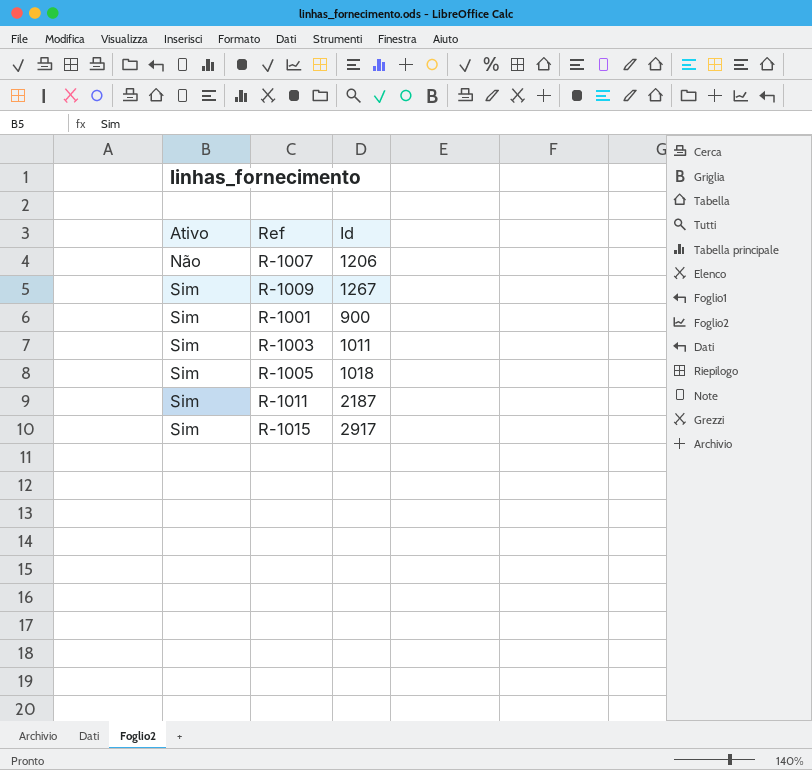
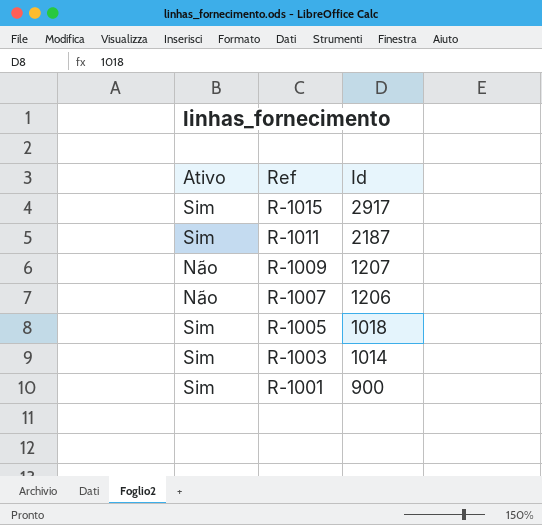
row order: Ativo ascending -> Ref descending
R-1009 | Ativo: Sim -> Não
R-1009 | Id: 1267 -> 1207
R-1003 | Id: 1011 -> 1014

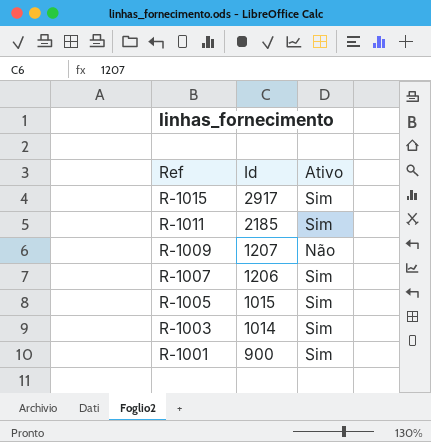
column Ativo | position: 1 -> 3
R-1011 | Id: 2187 -> 2185
R-1007 | Ativo: Não -> Sim
R-1005 | Id: 1018 -> 1015

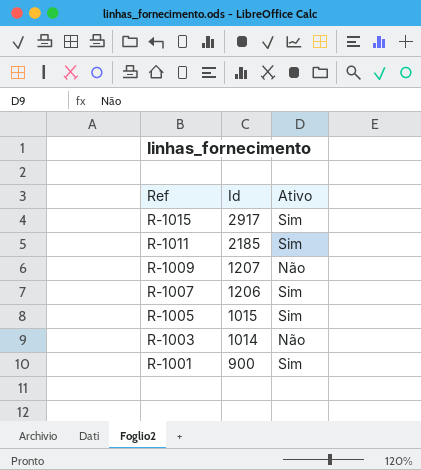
R-1003 | Ativo: Sim -> Não

